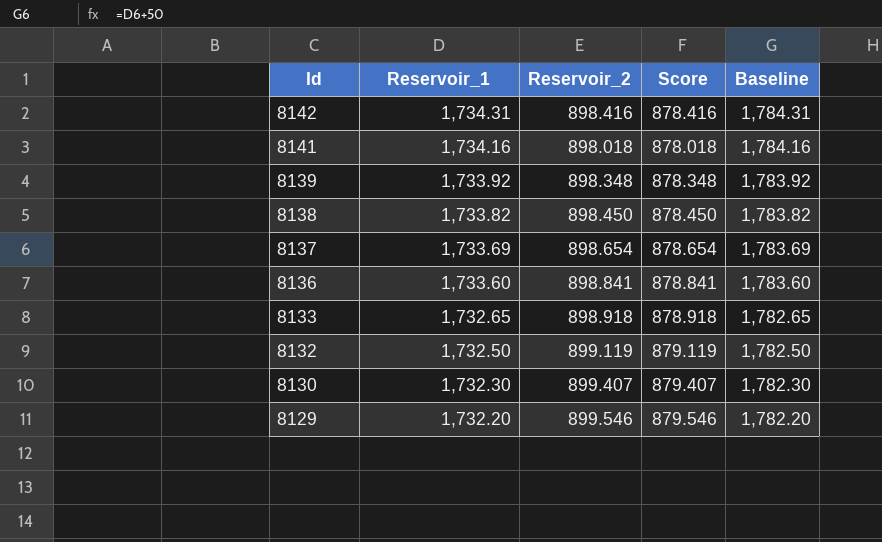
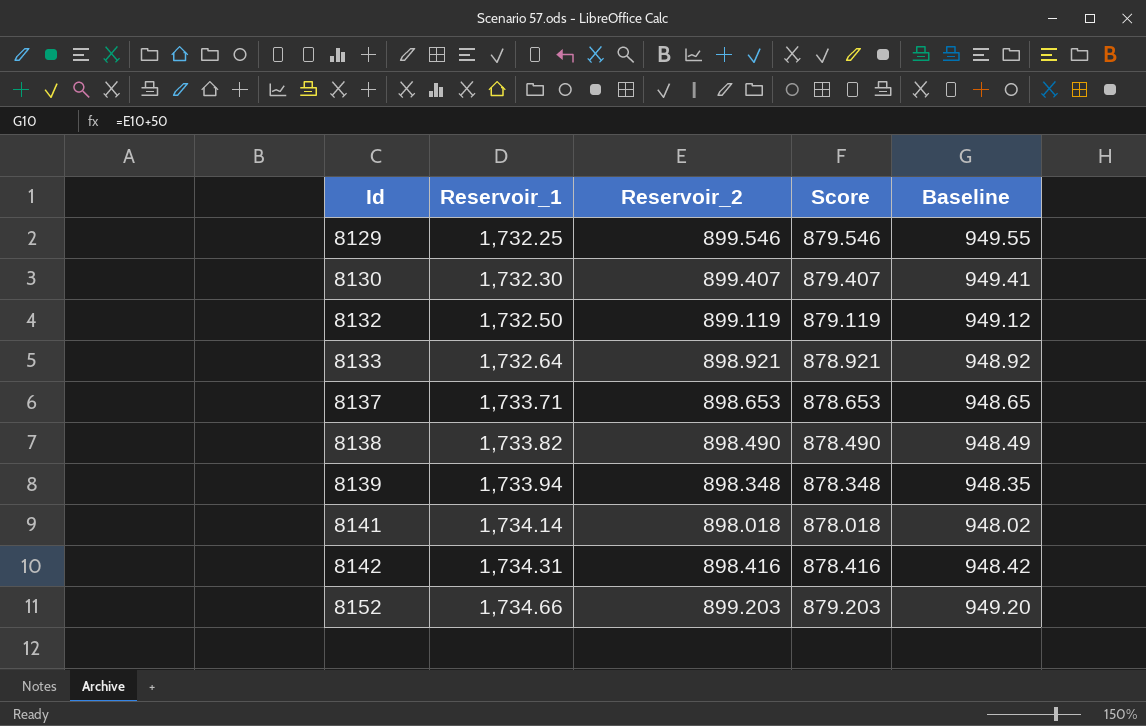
row order: Id descending -> Id ascending
column Baseline | formula: [Reservoir_1] + 50 -> [Reservoir_2] + 50
row 8136: 1,733.60 | 898.841 | 878.841 | 1,783.60 -> none
8129 | Reservoir_1: 1,732.20 -> 1,732.25
8133 | Reservoir_1: 1,732.65 -> 1,732.64
8133 | Reservoir_2: 898.918 -> 898.921
8133 | Score: 878.918 -> 878.921
8137 | Reservoir_1: 1,733.69 -> 1,733.71
8137 | Reservoir_2: 898.654 -> 898.653
8137 | Score: 878.654 -> 878.653
8138 | Reservoir_2: 898.450 -> 898.490
8138 | Score: 878.450 -> 878.490
8139 | Reservoir_1: 1,733.92 -> 1,733.94
8141 | Reservoir_1: 1,734.16 -> 1,734.14
row 8152: none -> 1,734.66 | 899.203 | 879.203 | 949.20

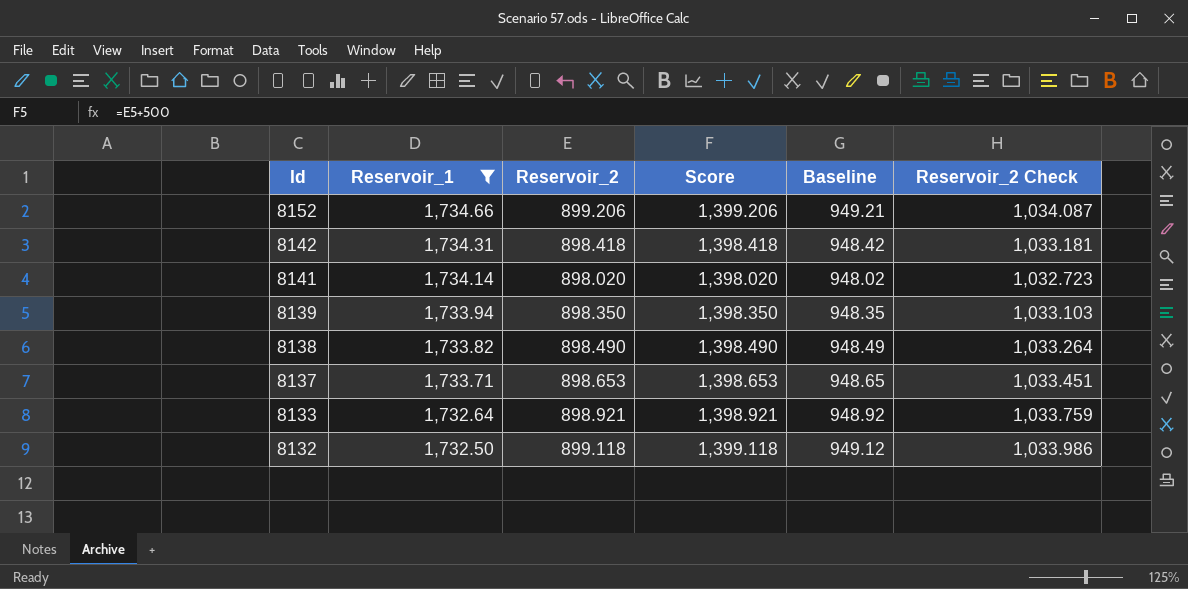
filter: none -> Reservoir_1 >= 1,732.50
row order: Id ascending -> Id descending
column Score | formula: [Reservoir_2] - 20 -> [Reservoir_2] + 500
column Reservoir_2 Check | formula: none -> [Reservoir_2] * 1.15
8152 | Reservoir_2: 899.203 -> 899.206
8152 | Baseline: 949.20 -> 949.21
8142 | Reservoir_2: 898.416 -> 898.418
8141 | Reservoir_2: 898.018 -> 898.020
8139 | Reservoir_2: 898.348 -> 898.350
8132 | Reservoir_2: 899.119 -> 899.118

